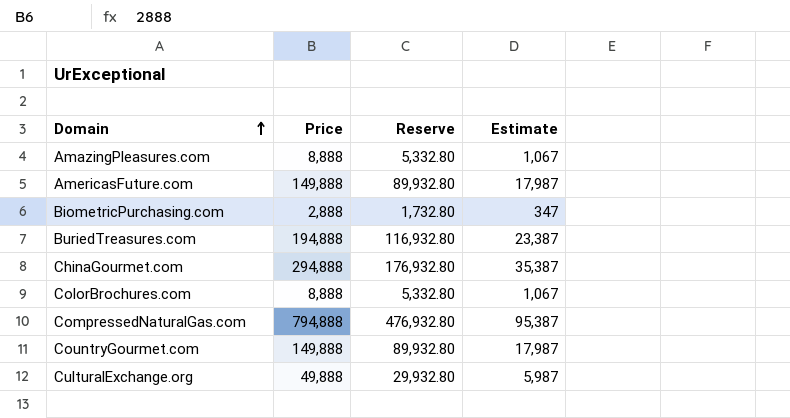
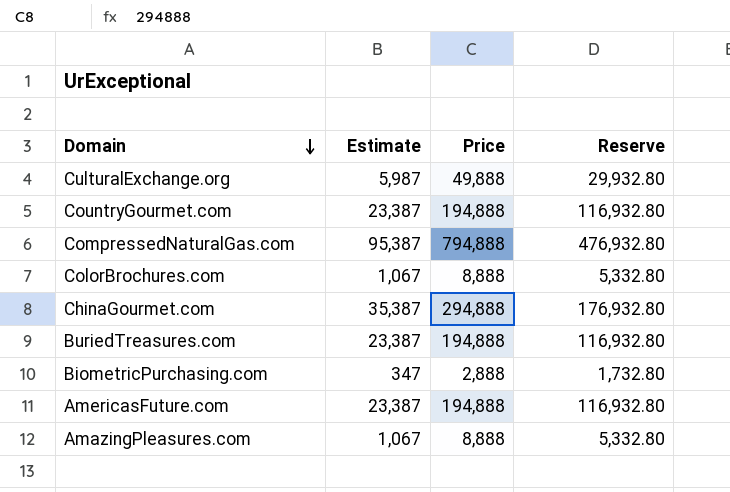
row order: Domain ascending -> Domain descending
column Estimate | position: 4 -> 2
CountryGourmet.com | Estimate: 17,987 -> 23,387
CountryGourmet.com | Price: 149,888 -> 194,888
CountryGourmet.com | Reserve: 89,932.80 -> 116,932.80
AmericasFuture.com | Estimate: 17,987 -> 23,387
AmericasFuture.com | Price: 149,888 -> 194,888
AmericasFuture.com | Reserve: 89,932.80 -> 116,932.80

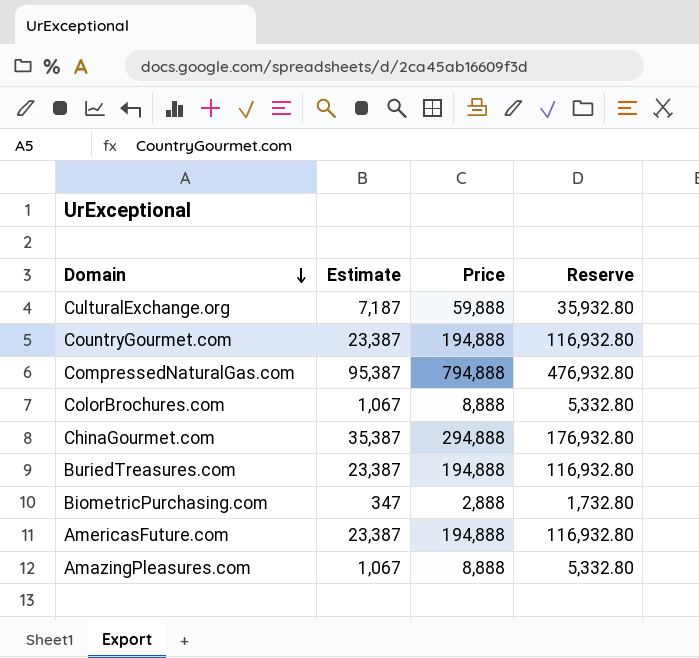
CulturalExchange.org | Estimate: 5,987 -> 7,187
CulturalExchange.org | Price: 49,888 -> 59,888
CulturalExchange.org | Reserve: 29,932.80 -> 35,932.80

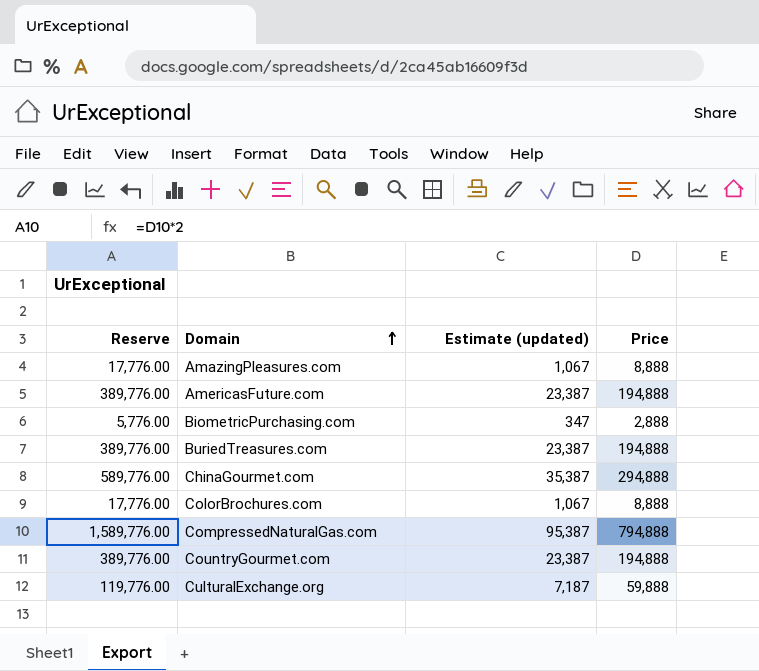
row order: Domain descending -> Domain ascending
column Reserve | formula: [Price] * 0.6 -> [Price] * 2
column Reserve | position: 4 -> 1
column name: Estimate -> Estimate (updated)

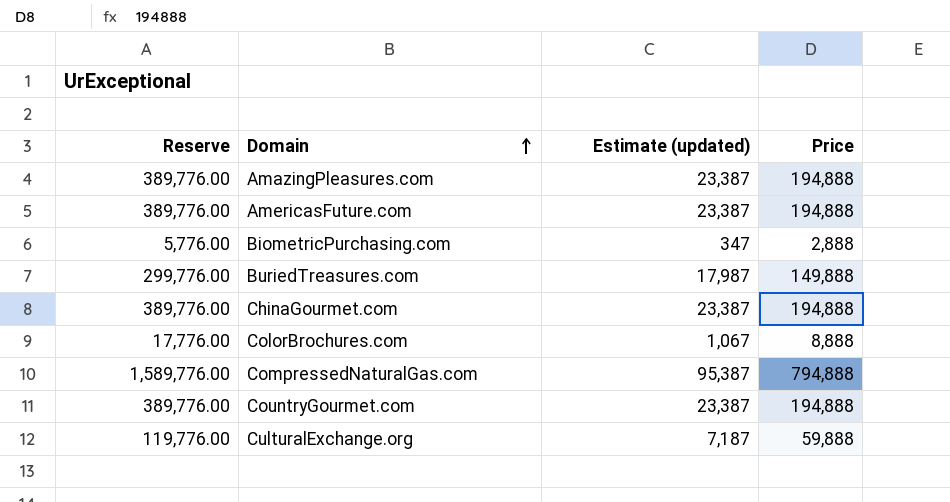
AmazingPleasures.com | Reserve: 17,776.00 -> 389,776.00
AmazingPleasures.com | Estimate (updated): 1,067 -> 23,387
AmazingPleasures.com | Price: 8,888 -> 194,888
BuriedTreasures.com | Reserve: 389,776.00 -> 299,776.00
BuriedTreasures.com | Estimate (updated): 23,387 -> 17,987
BuriedTreasures.com | Price: 194,888 -> 149,888
ChinaGourmet.com | Reserve: 589,776.00 -> 389,776.00
ChinaGourmet.com | Estimate (updated): 35,387 -> 23,387
ChinaGourmet.com | Price: 294,888 -> 194,888

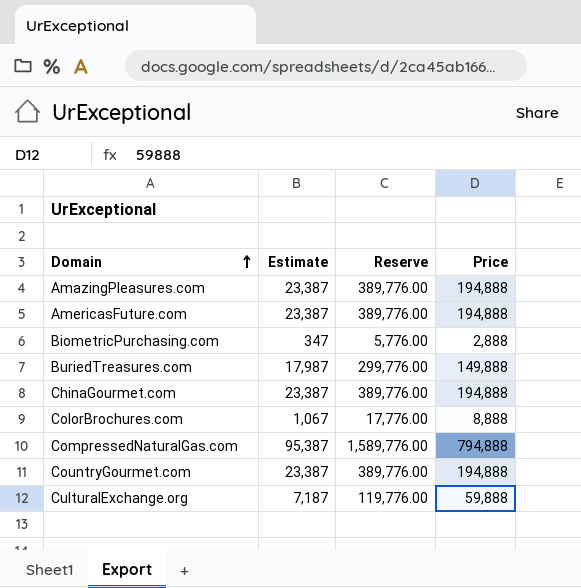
column name: Estimate (updated) -> Estimate
column Reserve | position: 1 -> 3

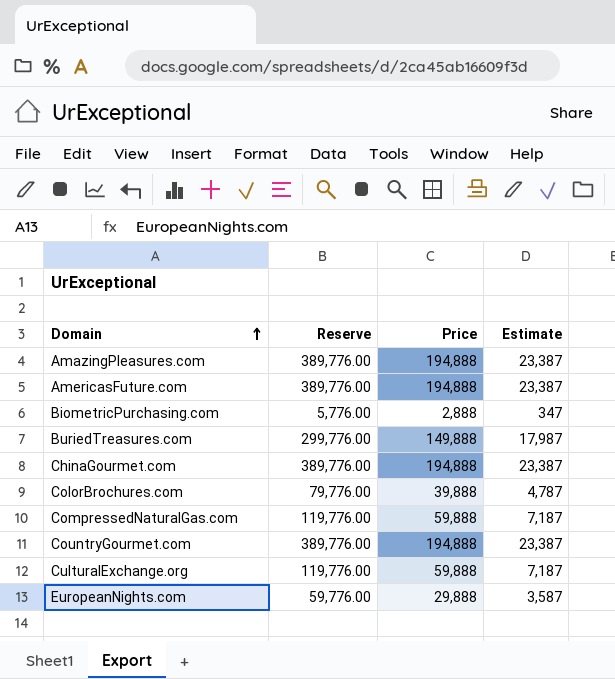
column Estimate | position: 2 -> 4
ColorBrochures.com | Reserve: 17,776.00 -> 79,776.00
ColorBrochures.com | Price: 8,888 -> 39,888
ColorBrochures.com | Estimate: 1,067 -> 4,787
CompressedNaturalGas.com | Reserve: 1,589,776.00 -> 119,776.00
CompressedNaturalGas.com | Price: 794,888 -> 59,888
CompressedNaturalGas.com | Estimate: 95,387 -> 7,187
row EuropeanNights.com: none -> 59,776.00 | 29,888 | 3,587

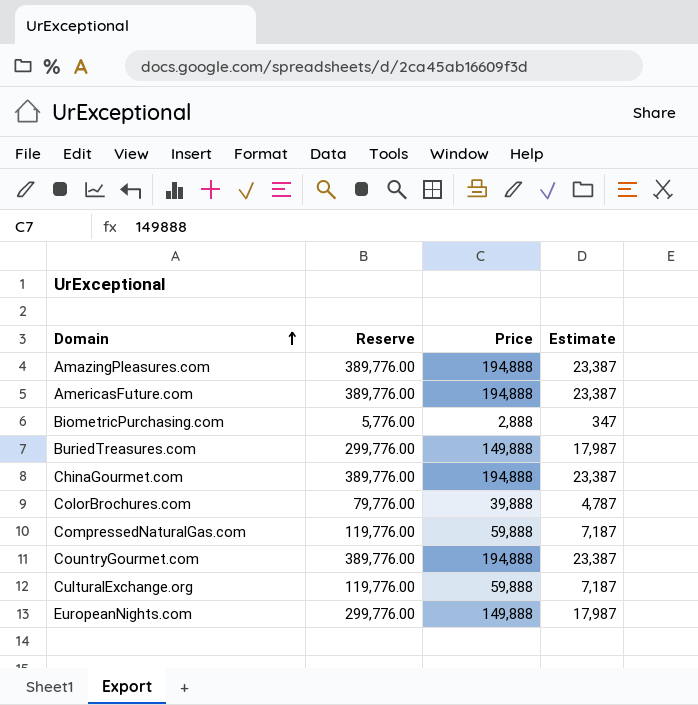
EuropeanNights.com | Reserve: 59,776.00 -> 299,776.00
EuropeanNights.com | Price: 29,888 -> 149,888
EuropeanNights.com | Estimate: 3,587 -> 17,987

